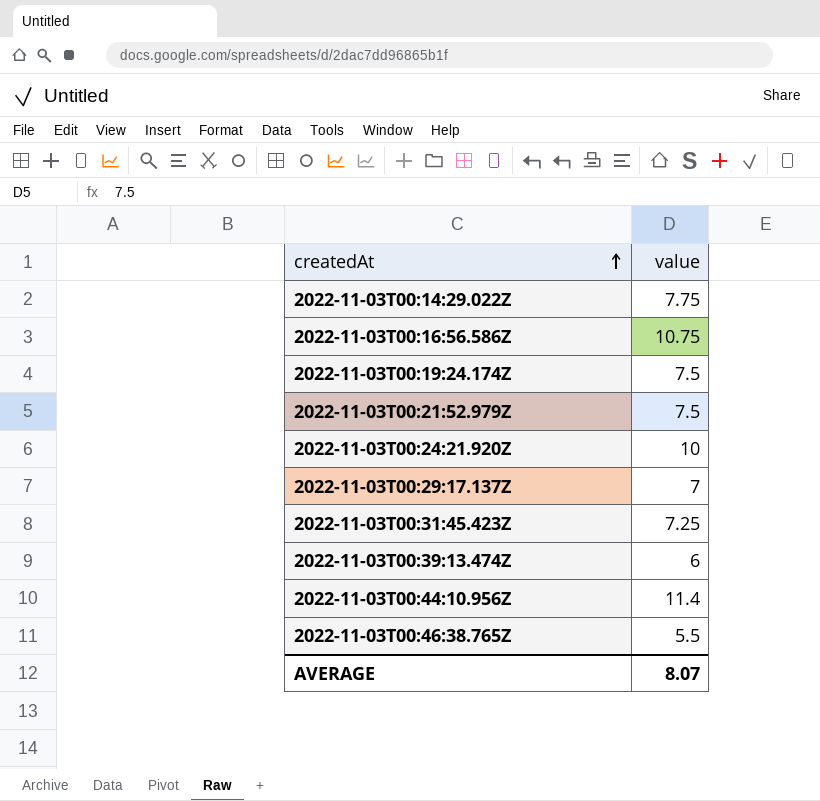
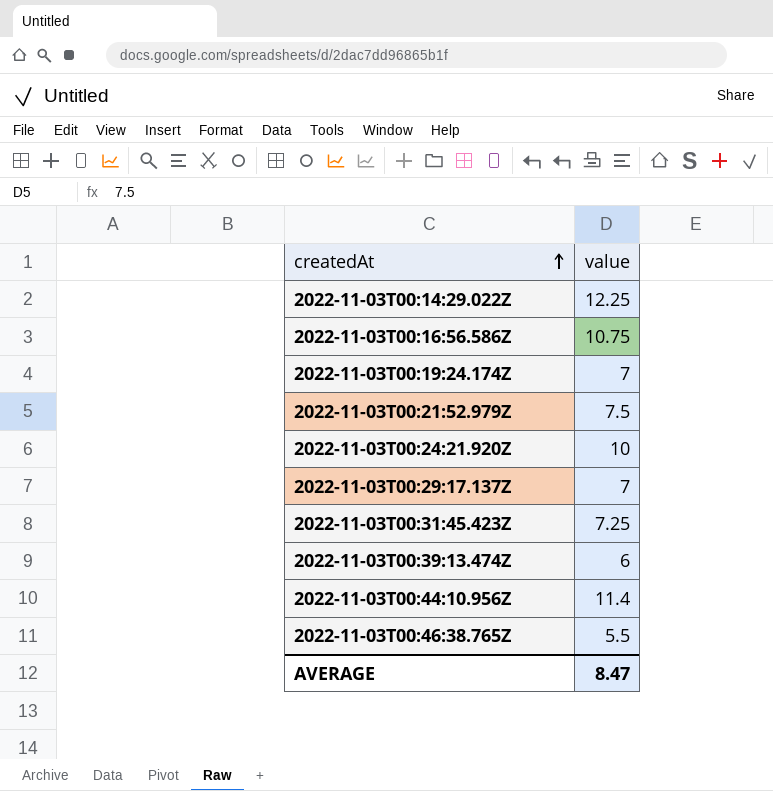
2022-11-03T00:14:29.022Z | value: 7.75 -> 12.25
2022-11-03T00:19:24.174Z | value: 7.5 -> 7
AVERAGE | value: 8.07 -> 8.47

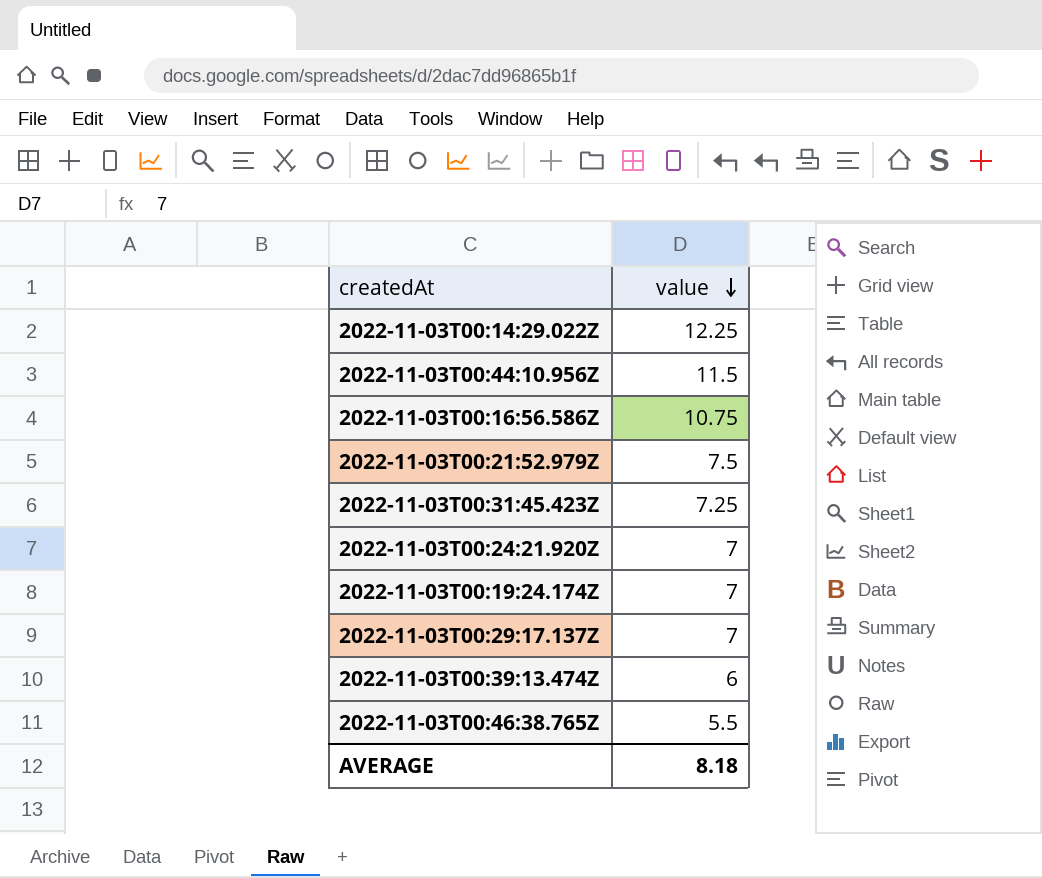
row order: createdAt ascending -> value descending
2022-11-03T00:44:10.956Z | value: 11.4 -> 11.5
2022-11-03T00:24:21.920Z | value: 10 -> 7
AVERAGE | value: 8.47 -> 8.18

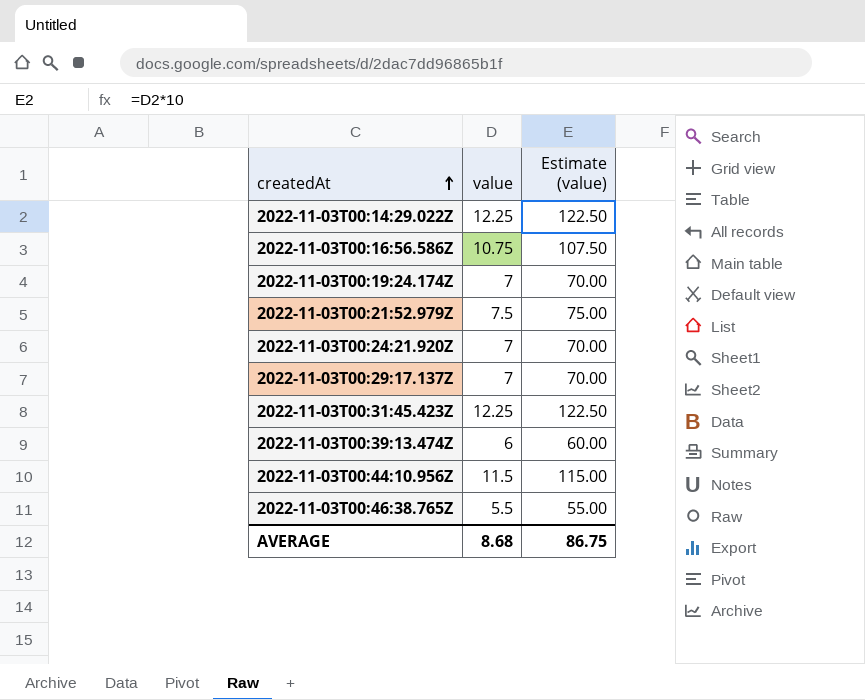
row order: value descending -> createdAt ascending
column Estimate (value) | formula: none -> [value] * 10
2022-11-03T00:31:45.423Z | value: 7.25 -> 12.25
AVERAGE | value: 8.18 -> 8.68

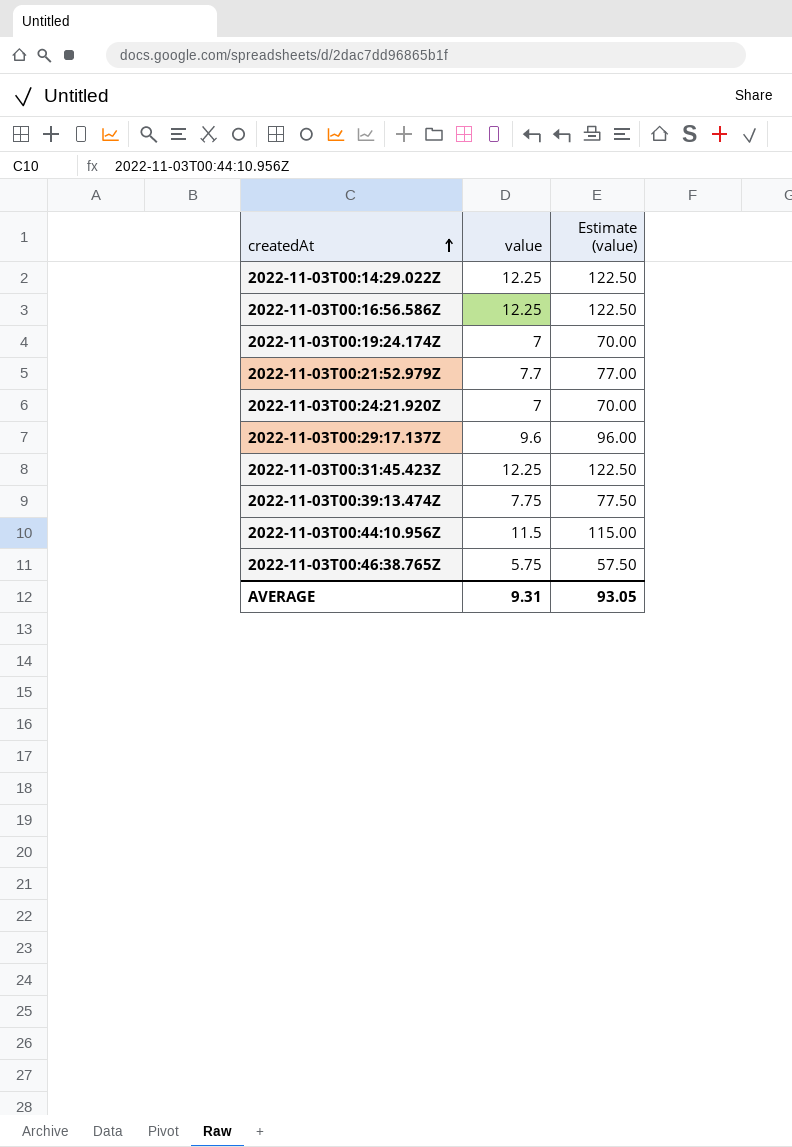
2022-11-03T00:16:56.586Z | value: 10.75 -> 12.25
2022-11-03T00:16:56.586Z | Estimate (value): 107.50 -> 122.50
2022-11-03T00:21:52.979Z | value: 7.5 -> 7.7
2022-11-03T00:21:52.979Z | Estimate (value): 75.00 -> 77.00
2022-11-03T00:29:17.137Z | value: 7 -> 9.6
2022-11-03T00:29:17.137Z | Estimate (value): 70.00 -> 96.00
2022-11-03T00:39:13.474Z | value: 6 -> 7.75
2022-11-03T00:39:13.474Z | Estimate (value): 60.00 -> 77.50
2022-11-03T00:46:38.765Z | value: 5.5 -> 5.75
2022-11-03T00:46:38.765Z | Estimate (value): 55.00 -> 57.50
AVERAGE | value: 8.68 -> 9.31
AVERAGE | Estimate (value): 86.75 -> 93.05

